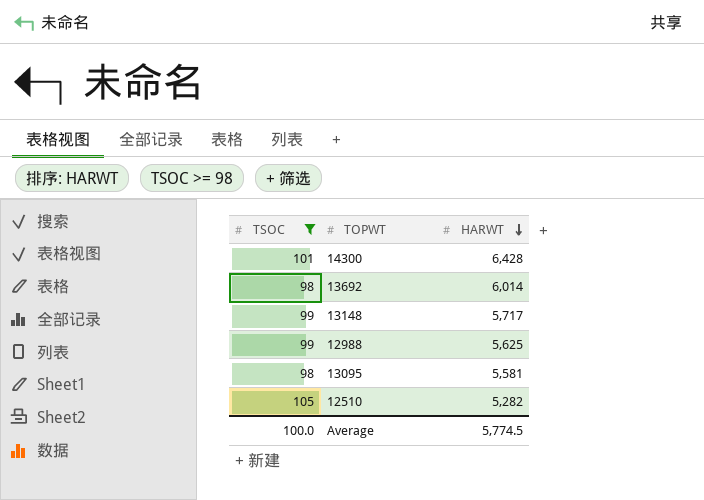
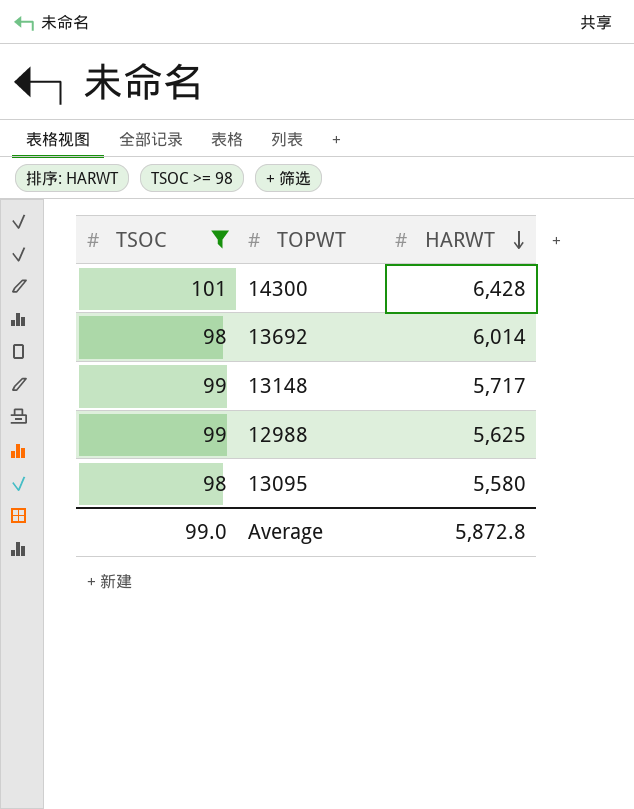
row 12510: 105 | 5,282 -> none
13095 | HARWT: 5,581 -> 5,580
Average | TSOC: 100.0 -> 99.0
Average | HARWT: 5,774.5 -> 5,872.8

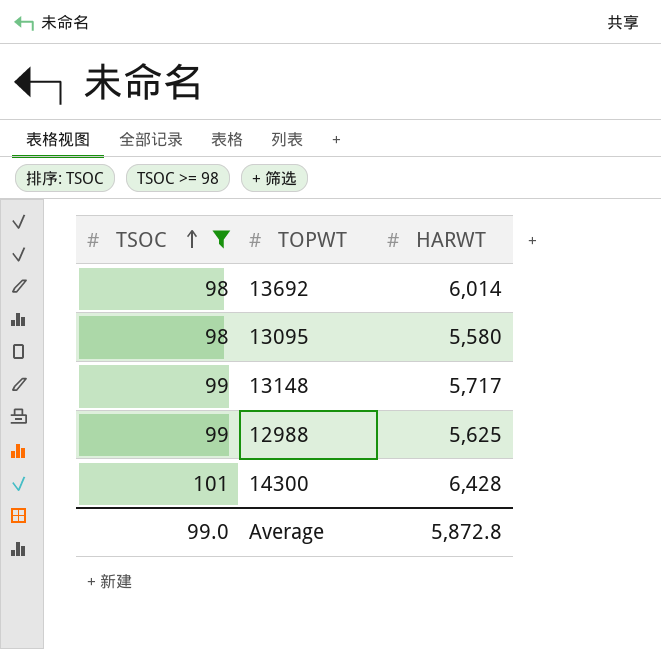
row order: HARWT descending -> TSOC ascending

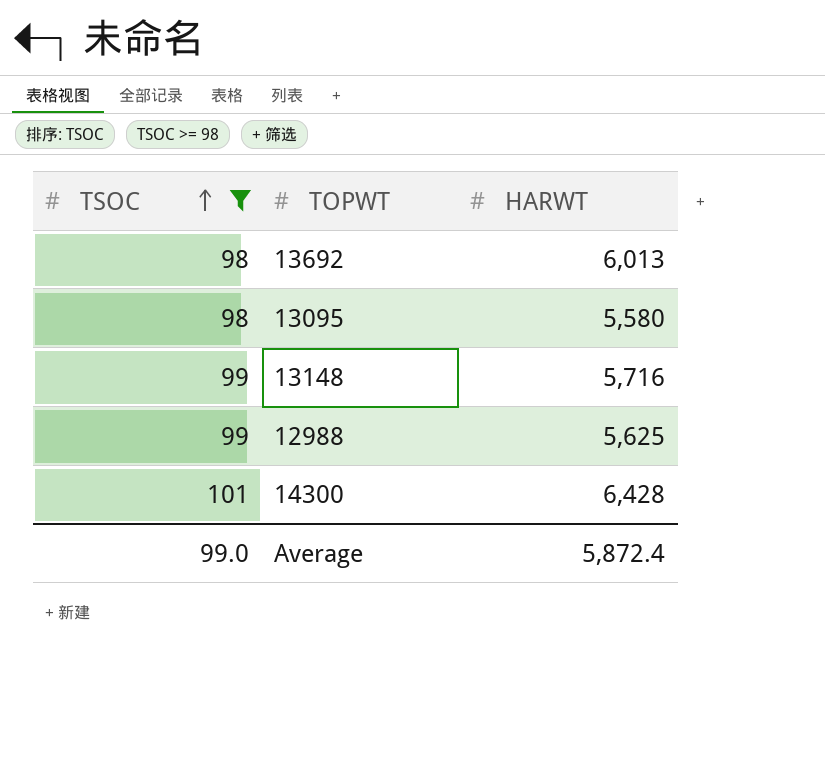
13692 | HARWT: 6,014 -> 6,013
13148 | HARWT: 5,717 -> 5,716
Average | HARWT: 5,872.8 -> 5,872.4

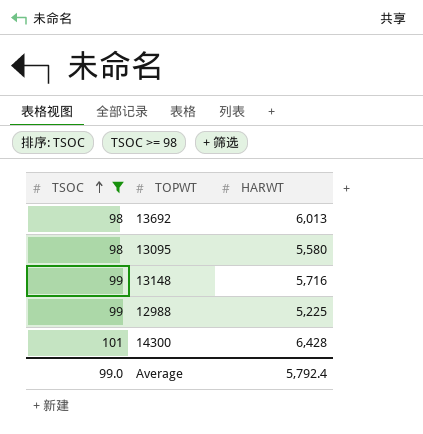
12988 | HARWT: 5,625 -> 5,225
Average | HARWT: 5,872.4 -> 5,792.4

